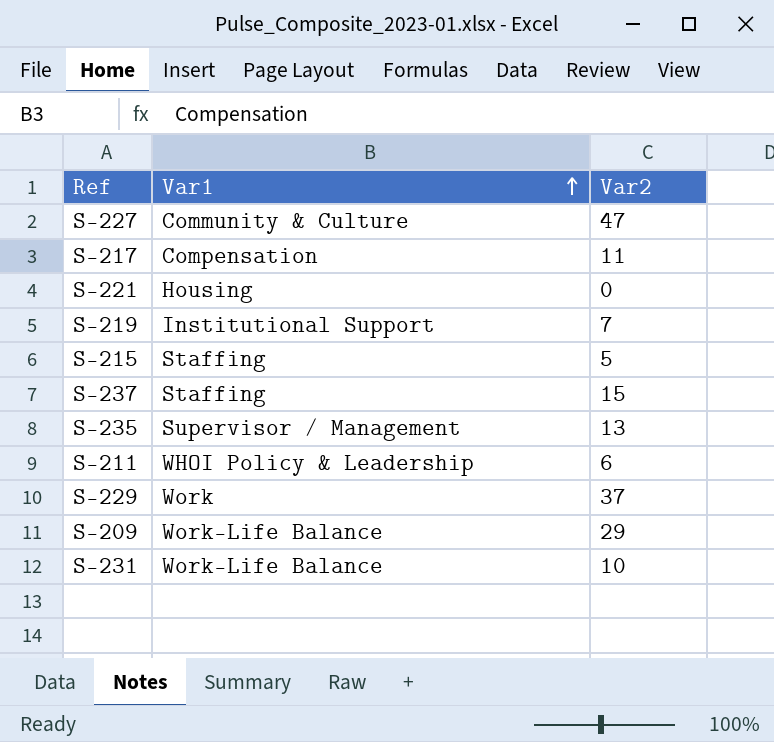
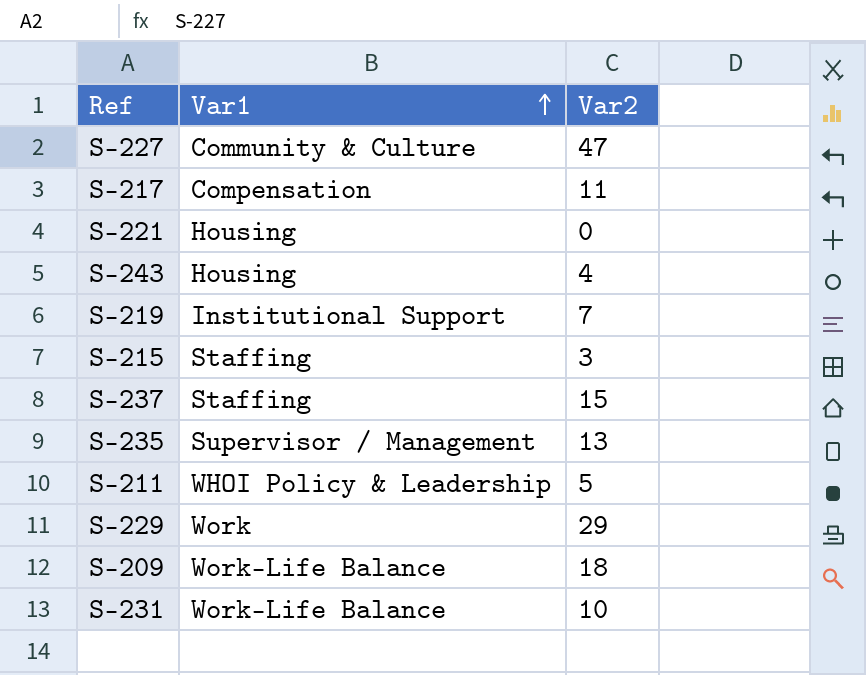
row S-243: none -> Housing | 4
S-215 | Var2: 5 -> 3
S-211 | Var2: 6 -> 5
S-229 | Var2: 37 -> 29
S-209 | Var2: 29 -> 18

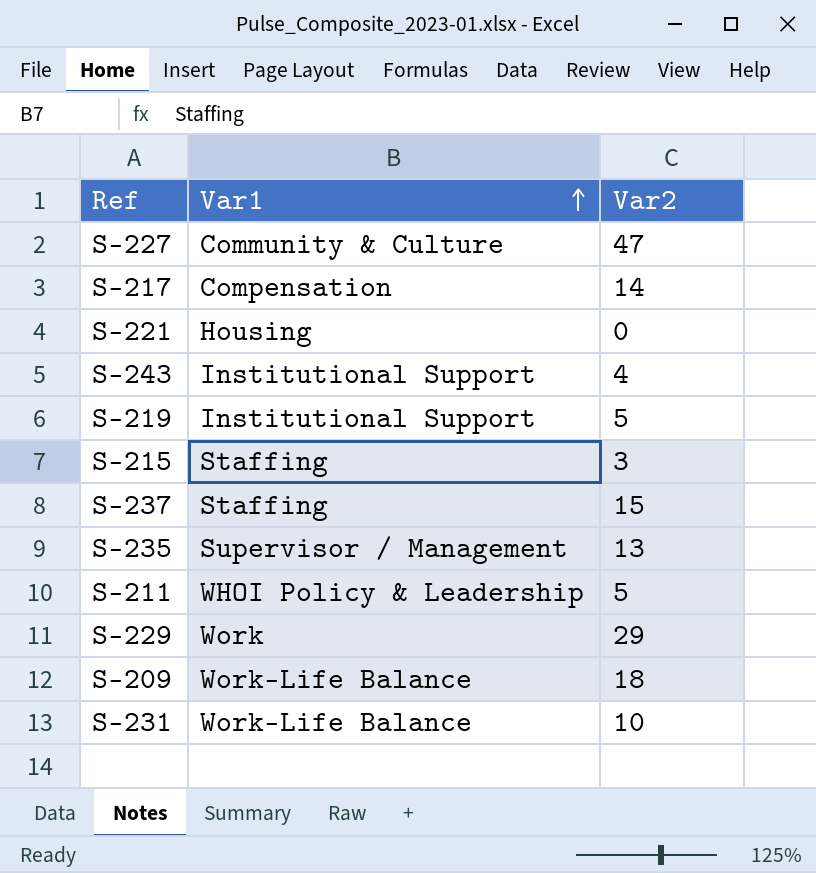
S-217 | Var2: 11 -> 14
S-243 | Var1: Housing -> Institutional Support
S-219 | Var2: 7 -> 5

